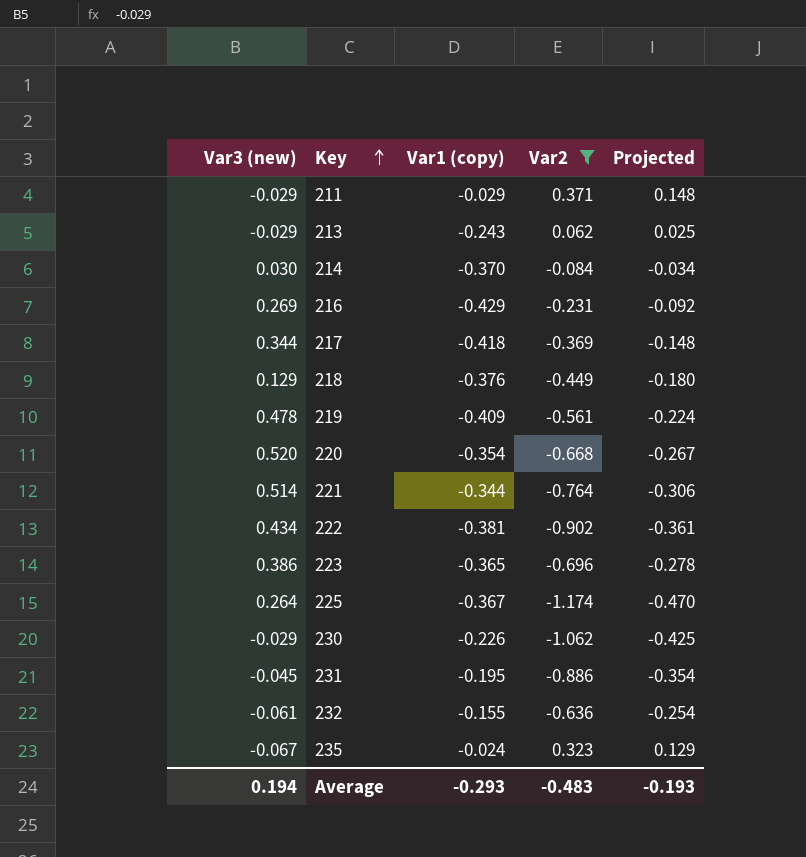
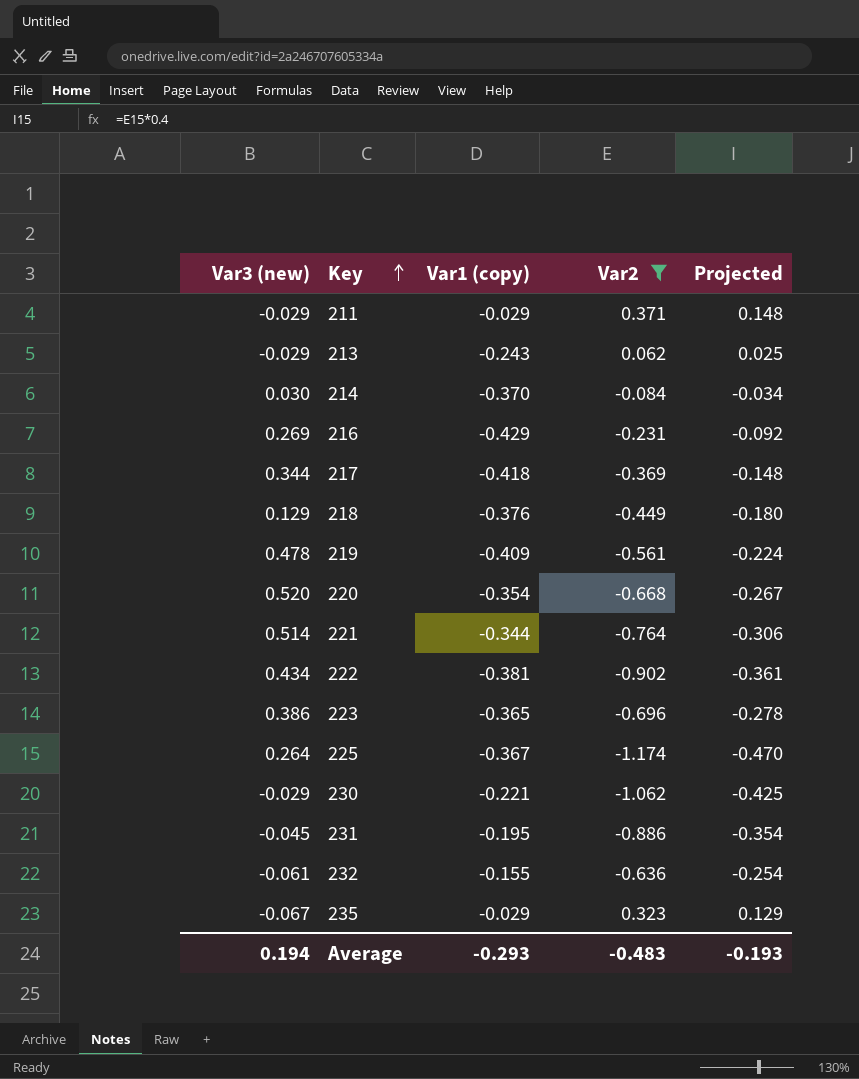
230 | Var1 (copy): -0.226 -> -0.221
235 | Var1 (copy): -0.024 -> -0.029

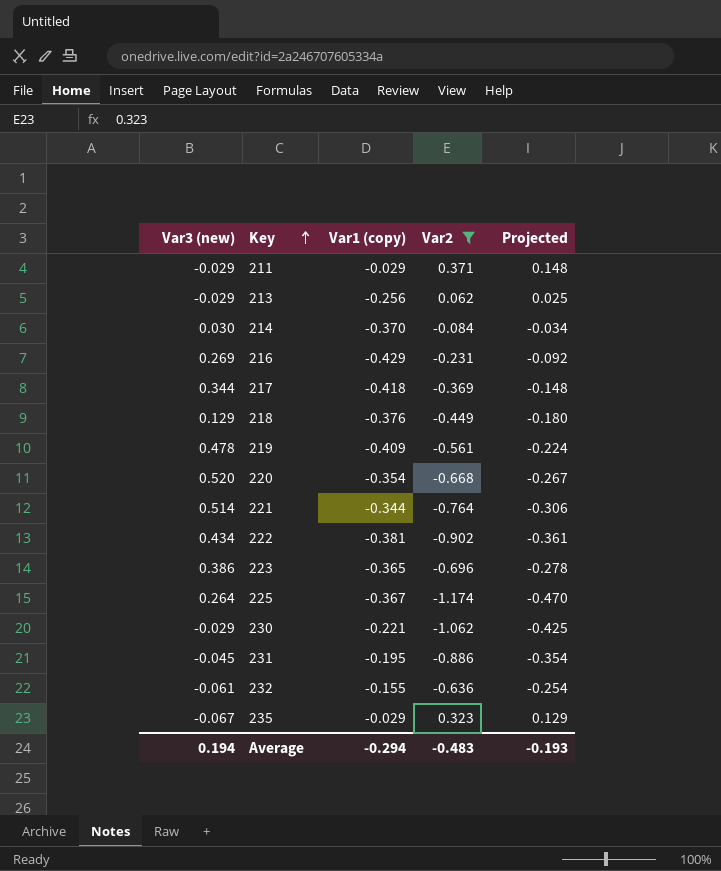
213 | Var1 (copy): -0.243 -> -0.256
Average | Var1 (copy): -0.293 -> -0.294

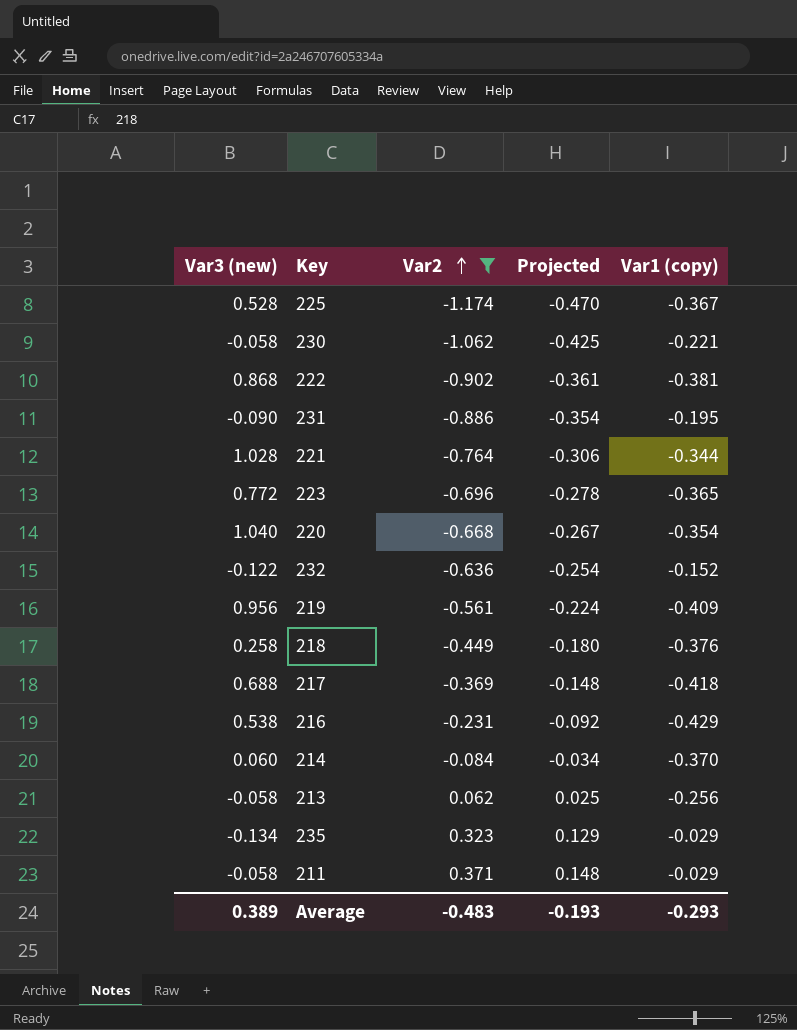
row order: Key ascending -> Var2 ascending
column Var1 (copy) | position: 3 -> 5
225 | Var3 (new): 0.264 -> 0.528
230 | Var3 (new): -0.029 -> -0.058
222 | Var3 (new): 0.434 -> 0.868
231 | Var3 (new): -0.045 -> -0.090
221 | Var3 (new): 0.514 -> 1.028
223 | Var3 (new): 0.386 -> 0.772
220 | Var3 (new): 0.520 -> 1.040
232 | Var3 (new): -0.061 -> -0.122
232 | Var1 (copy): -0.155 -> -0.152
219 | Var3 (new): 0.478 -> 0.956
218 | Var3 (new): 0.129 -> 0.258
217 | Var3 (new): 0.344 -> 0.688
216 | Var3 (new): 0.269 -> 0.538
214 | Var3 (new): 0.030 -> 0.060
213 | Var3 (new): -0.029 -> -0.058
235 | Var3 (new): -0.067 -> -0.134
211 | Var3 (new): -0.029 -> -0.058
Average | Var3 (new): 0.194 -> 0.389
Average | Var1 (copy): -0.294 -> -0.293

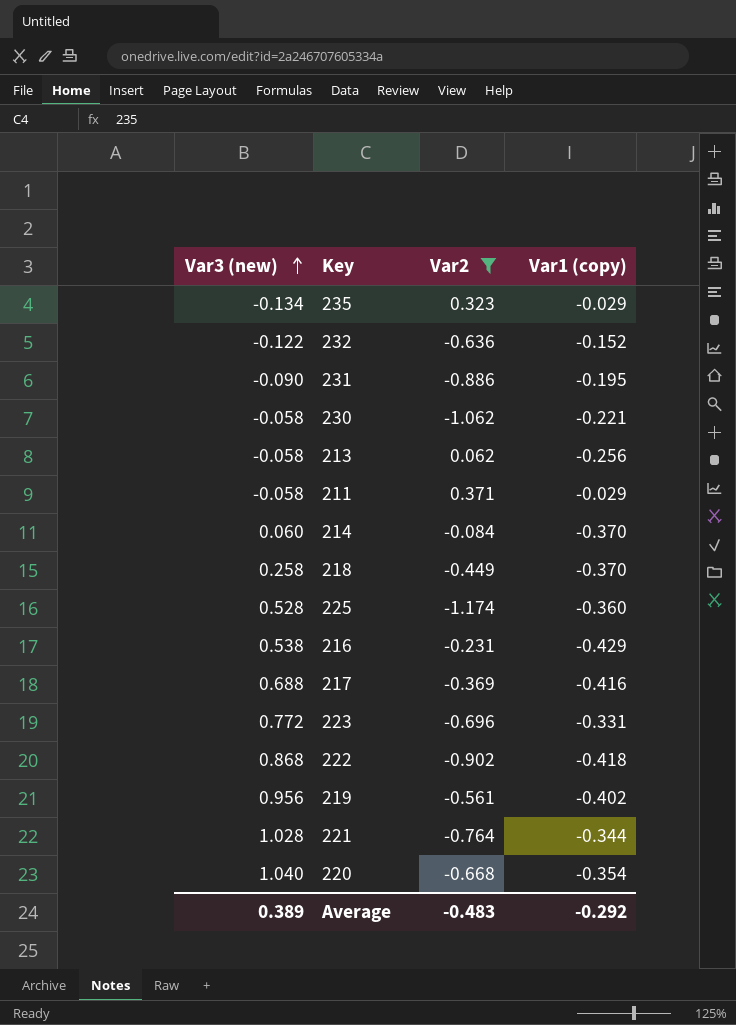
row order: Var2 ascending -> Var3 (new) ascending
column Projected | formula: [Var2] * 0.4 -> none
218 | Var1 (copy): -0.376 -> -0.370
225 | Var1 (copy): -0.367 -> -0.360
217 | Var1 (copy): -0.418 -> -0.416
223 | Var1 (copy): -0.365 -> -0.331
222 | Var1 (copy): -0.381 -> -0.418
219 | Var1 (copy): -0.409 -> -0.402
Average | Var1 (copy): -0.293 -> -0.292

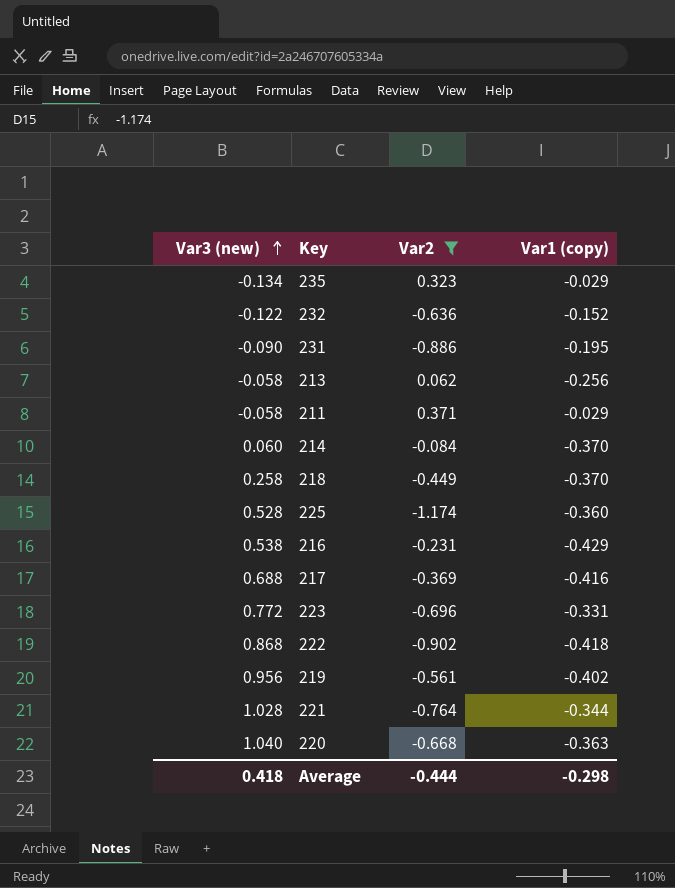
row 230: -0.058 | -1.062 | -0.221 -> none
220 | Var1 (copy): -0.354 -> -0.363
Average | Var3 (new): 0.389 -> 0.418
Average | Var2: -0.483 -> -0.444
Average | Var1 (copy): -0.292 -> -0.298

